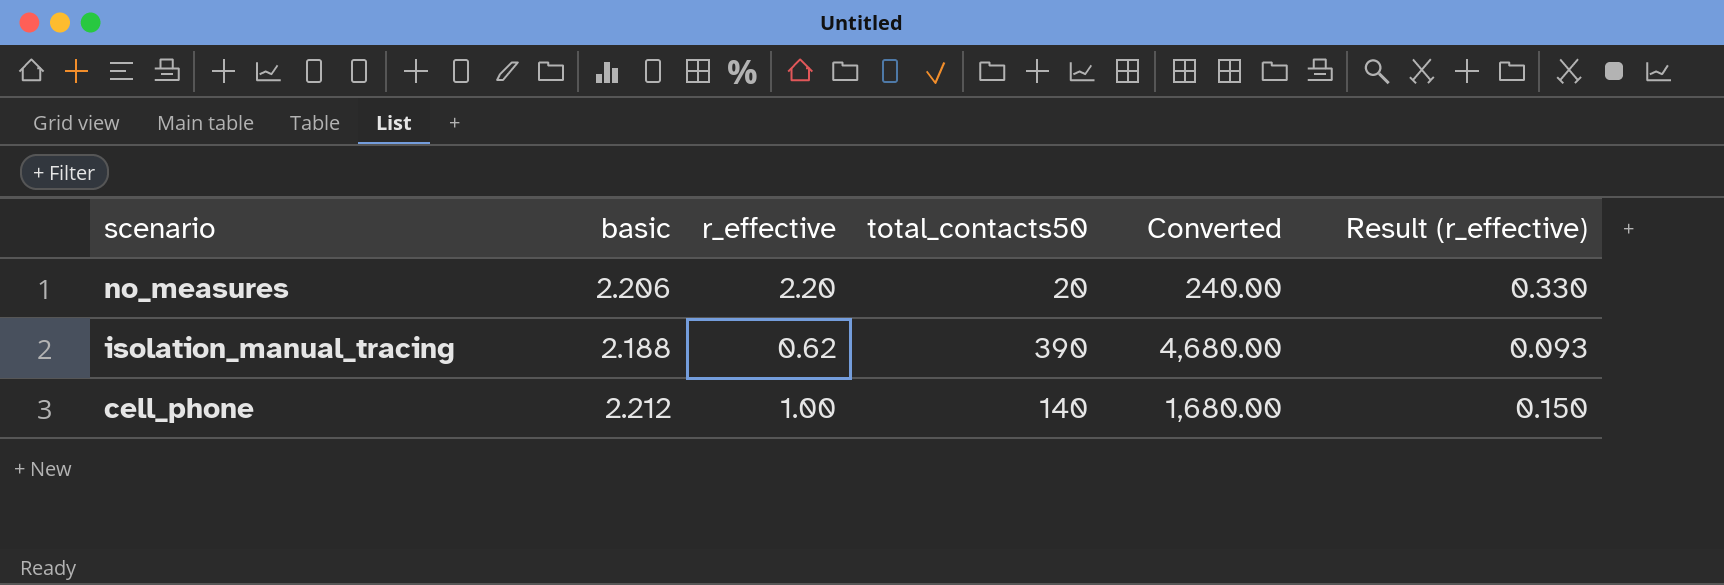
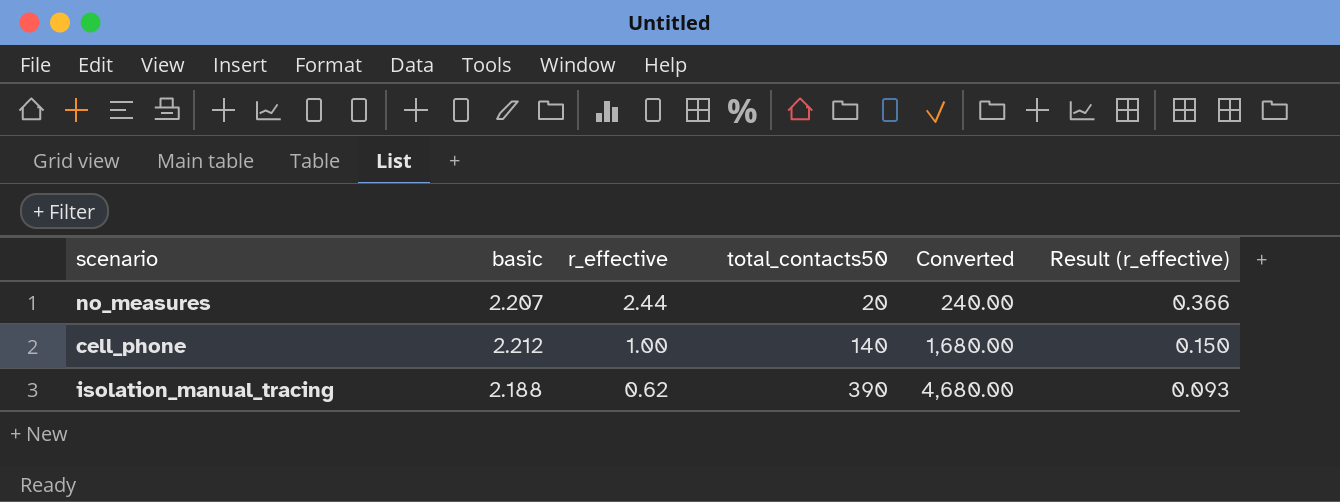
row order: scenario descending -> r_effective descending
no_measures | basic: 2.206 -> 2.207
no_measures | r_effective: 2.20 -> 2.44
no_measures | Result (r_effective): 0.330 -> 0.366

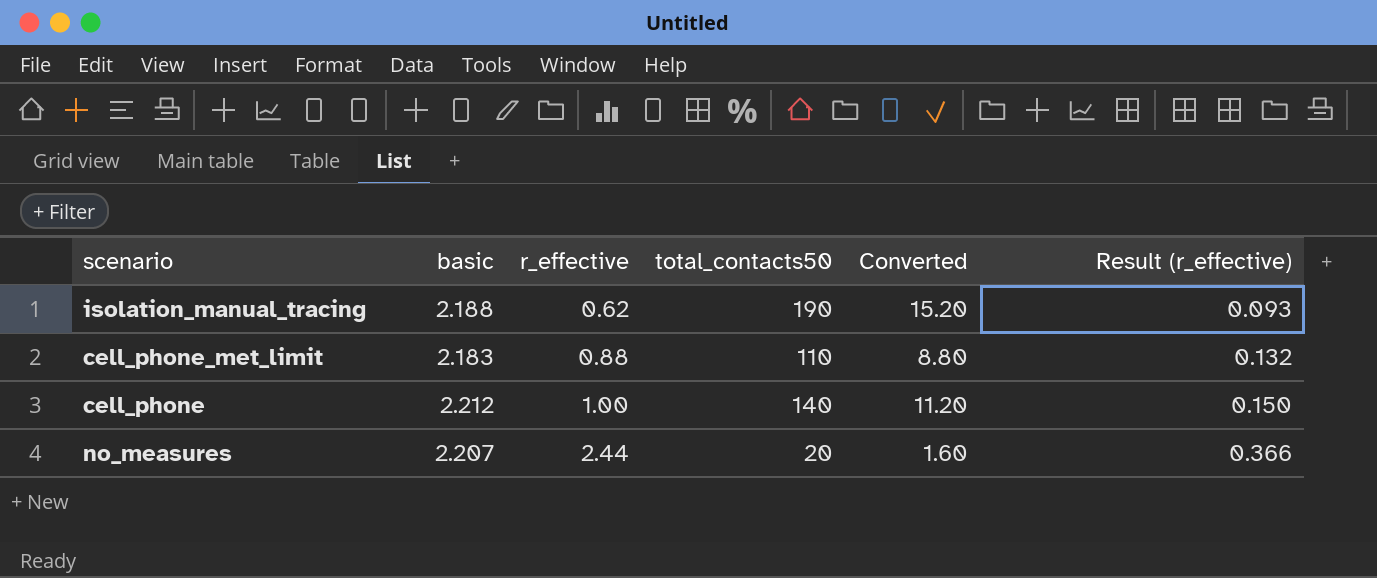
row order: r_effective descending -> r_effective ascending
column Converted | formula: [total_contacts50] * 12 -> [total_contacts50] * 0.08
isolation_manual_tracing | total_contacts50: 390 -> 190
row cell_phone_met_limit: none -> 2.183 | 0.88 | 110 | 8.80 | 0.132

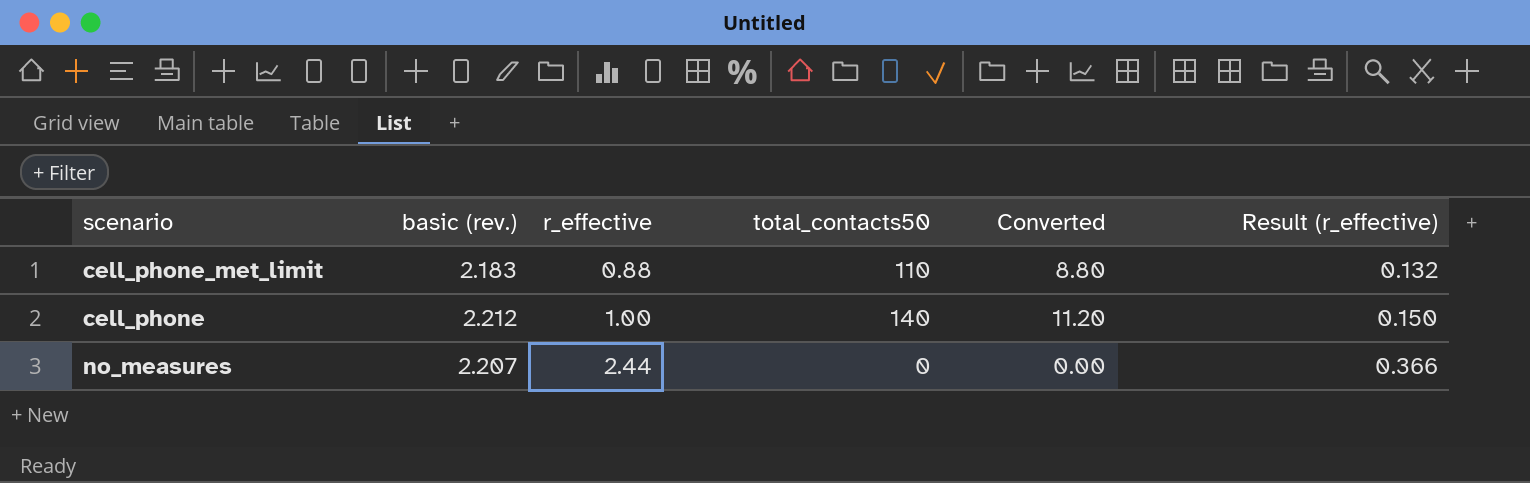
column name: basic -> basic (rev.)
row isolation_manual_tracing: 2.188 | 0.62 | 190 | 15.20 | 0.093 -> none
no_measures | total_contacts50: 20 -> 0
no_measures | Converted: 1.60 -> 0.00

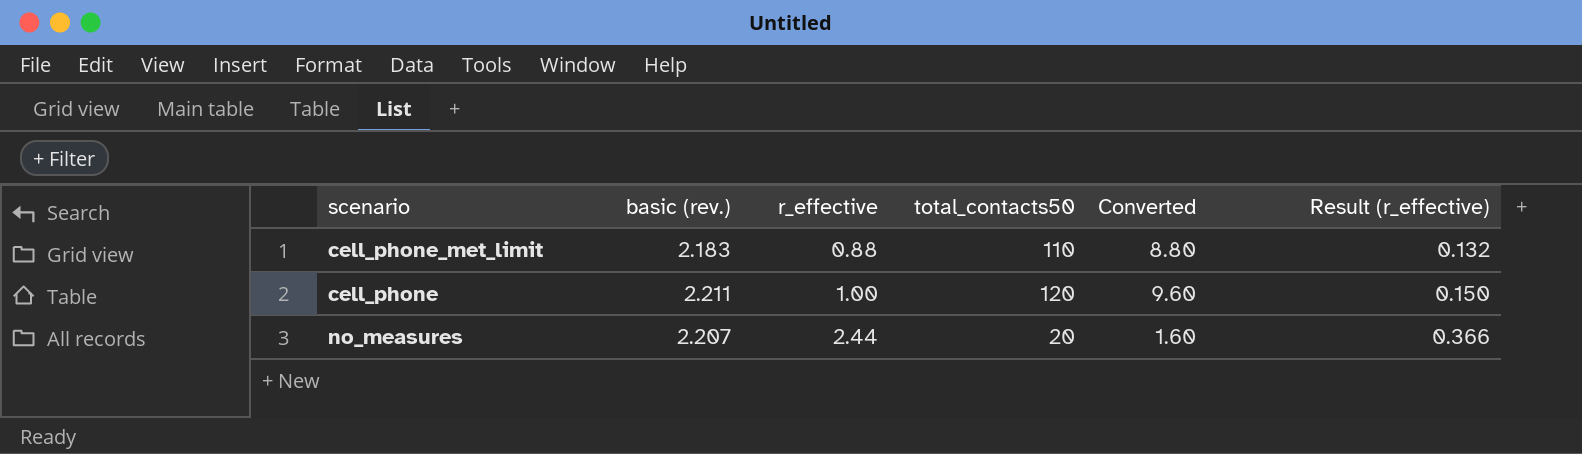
cell_phone | basic (rev.): 2.212 -> 2.211
cell_phone | total_contacts50: 140 -> 120
cell_phone | Converted: 11.20 -> 9.60
no_measures | total_contacts50: 0 -> 20
no_measures | Converted: 0.00 -> 1.60

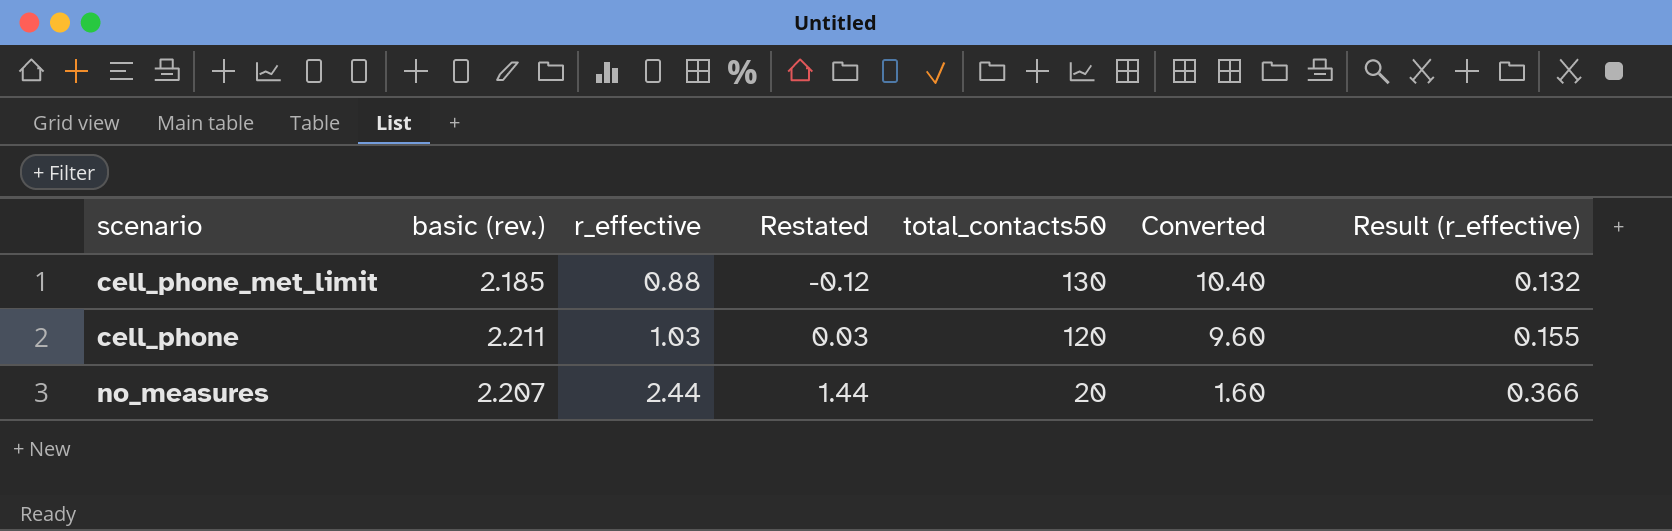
column Restated | formula: none -> [r_effective] - 1
cell_phone_met_limit | basic (rev.): 2.183 -> 2.185
cell_phone_met_limit | total_contacts50: 110 -> 130
cell_phone_met_limit | Converted: 8.80 -> 10.40
cell_phone | r_effective: 1.00 -> 1.03
cell_phone | Result (r_effective): 0.150 -> 0.155

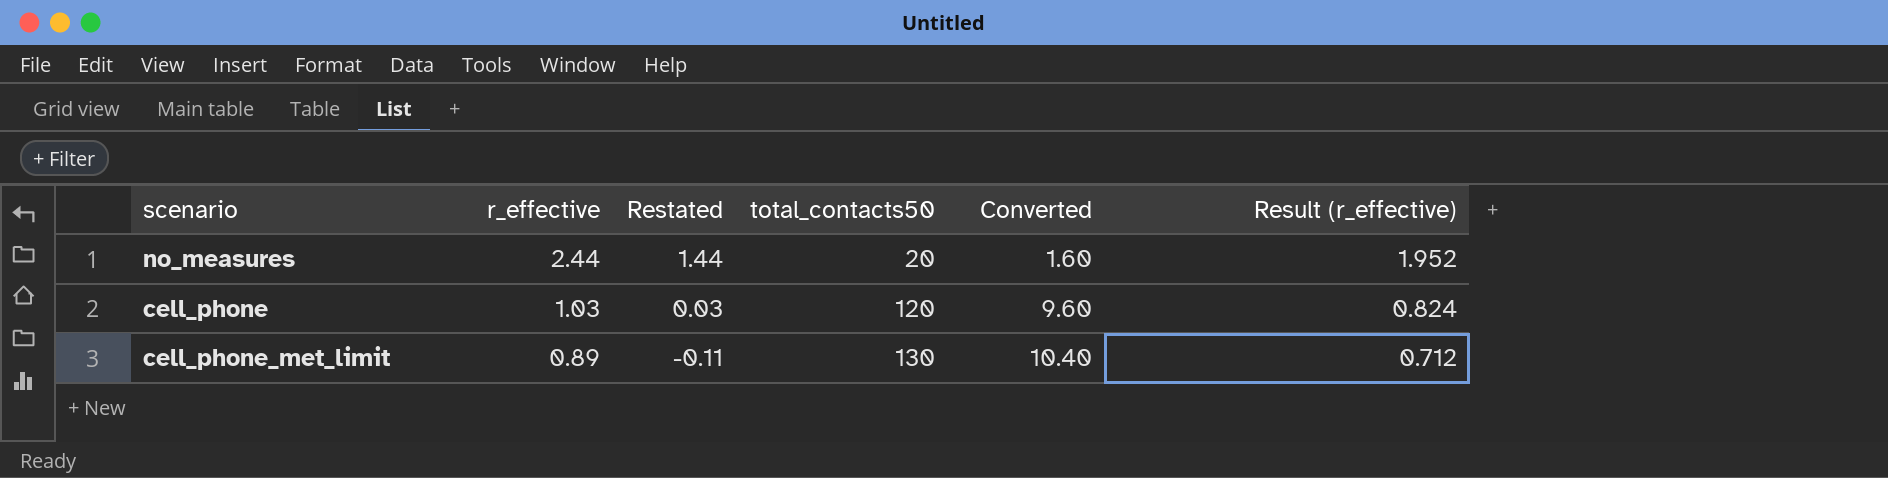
row order: r_effective ascending -> r_effective descending
column basic (rev.) | position: 2 -> none
column Result (r_effective) | formula: [r_effective] * 0.15 -> [r_effective] * 0.8
cell_phone_met_limit | r_effective: 0.88 -> 0.89
cell_phone_met_limit | Restated: -0.12 -> -0.11

